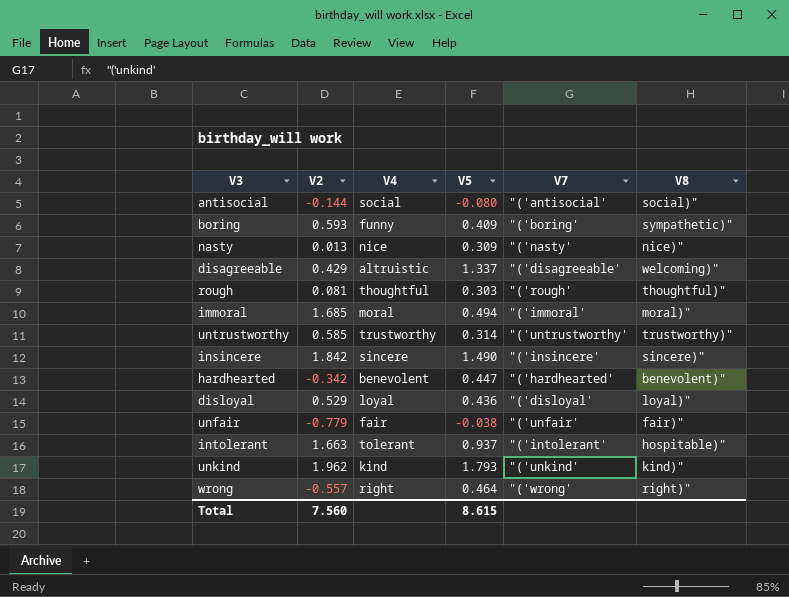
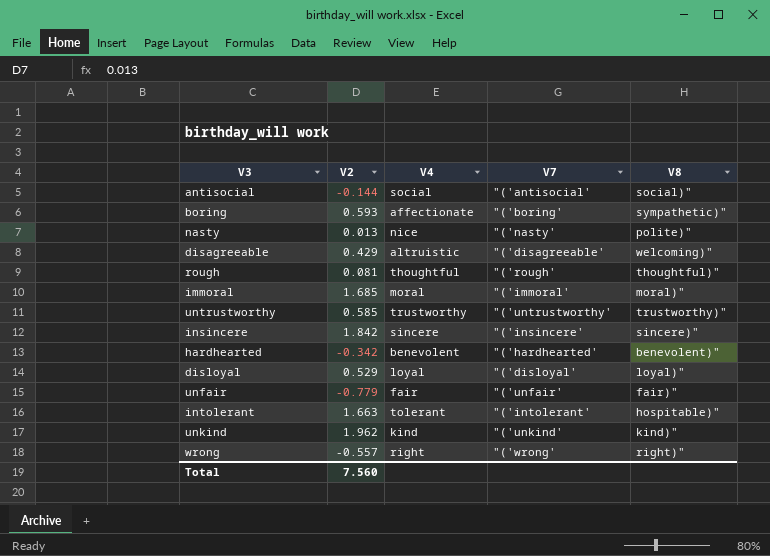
column V5 | position: 4 -> none
boring | V4: funny -> affectionate
nasty | V8: nice)" -> polite)"

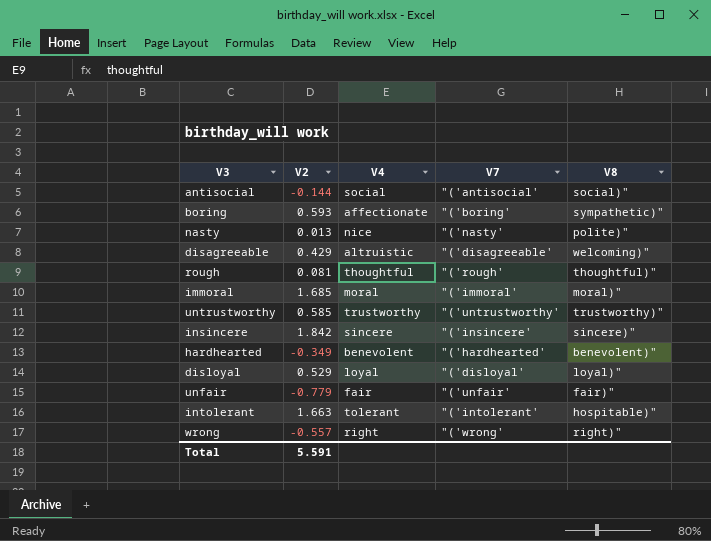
row unkind: 1.962 | kind | "('unkind' | kind)" -> none
hardhearted | V2: -0.342 -> -0.349
Total | V2: 7.560 -> 5.591

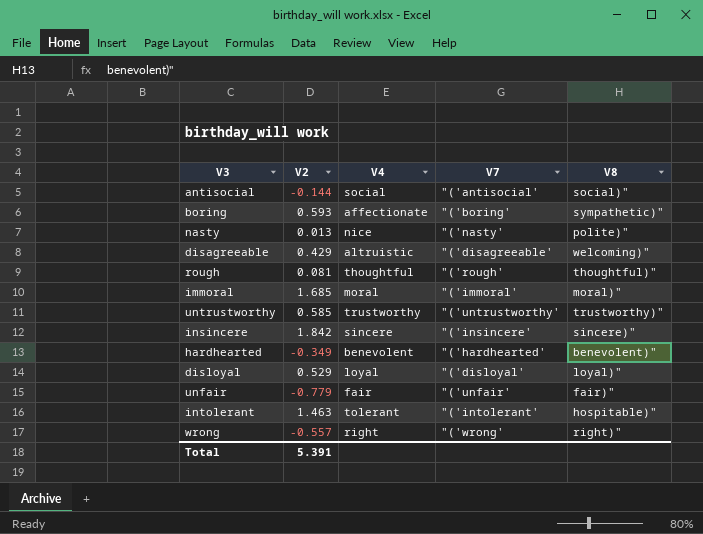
intolerant | V2: 1.663 -> 1.463
Total | V2: 5.591 -> 5.391

